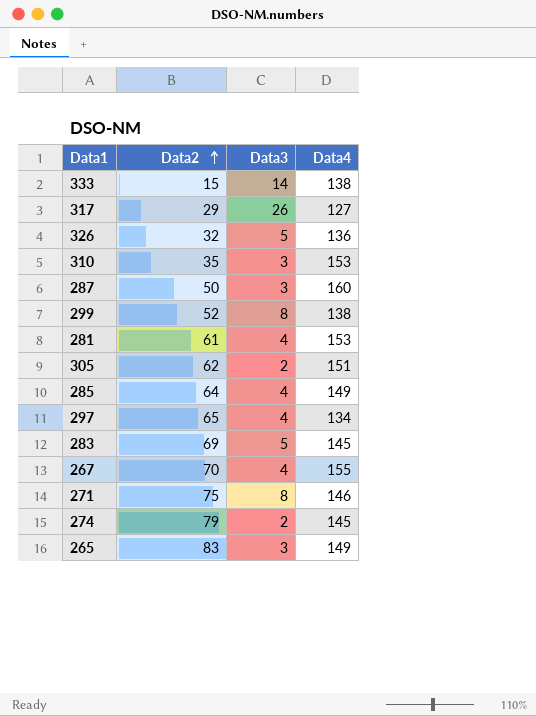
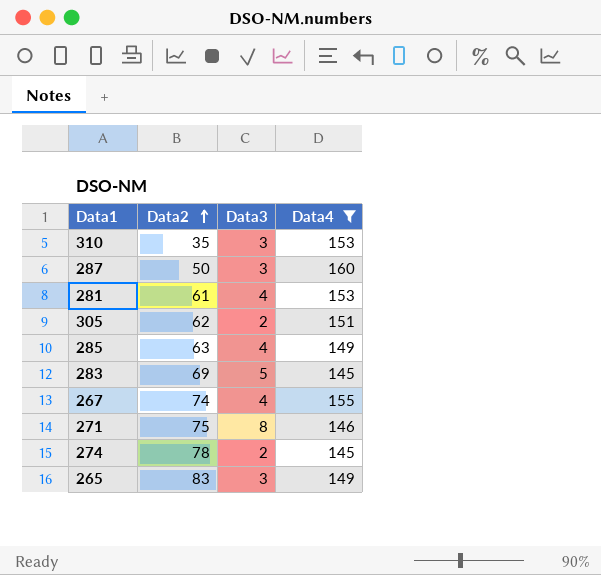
filter: none -> Data4 >= 145
285 | Data2: 64 -> 63
267 | Data2: 70 -> 74
274 | Data2: 79 -> 78

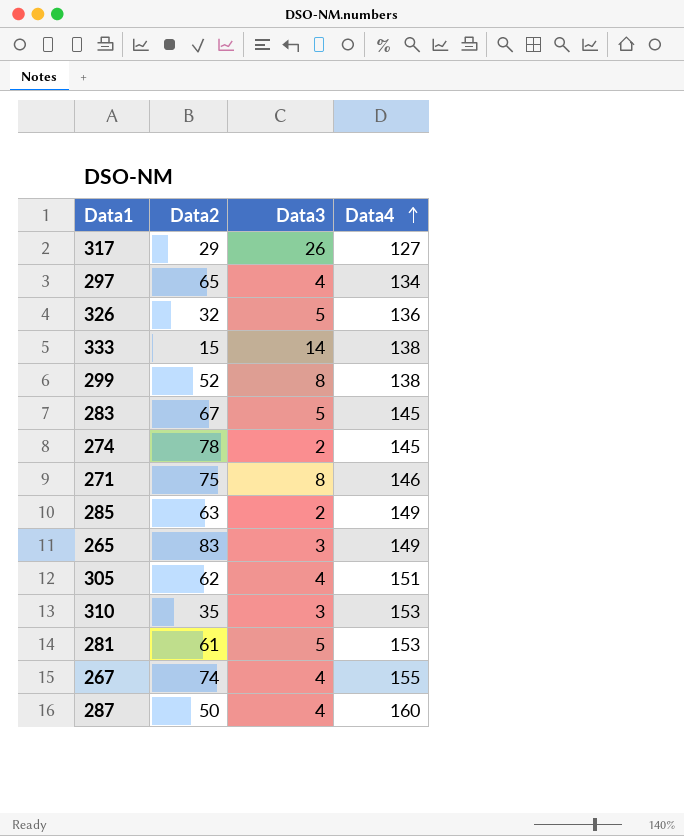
filter: Data4 >= 145 -> none
row order: Data2 ascending -> Data4 ascending
283 | Data2: 69 -> 67
285 | Data3: 4 -> 2
305 | Data3: 2 -> 4
281 | Data3: 4 -> 5
287 | Data3: 3 -> 4

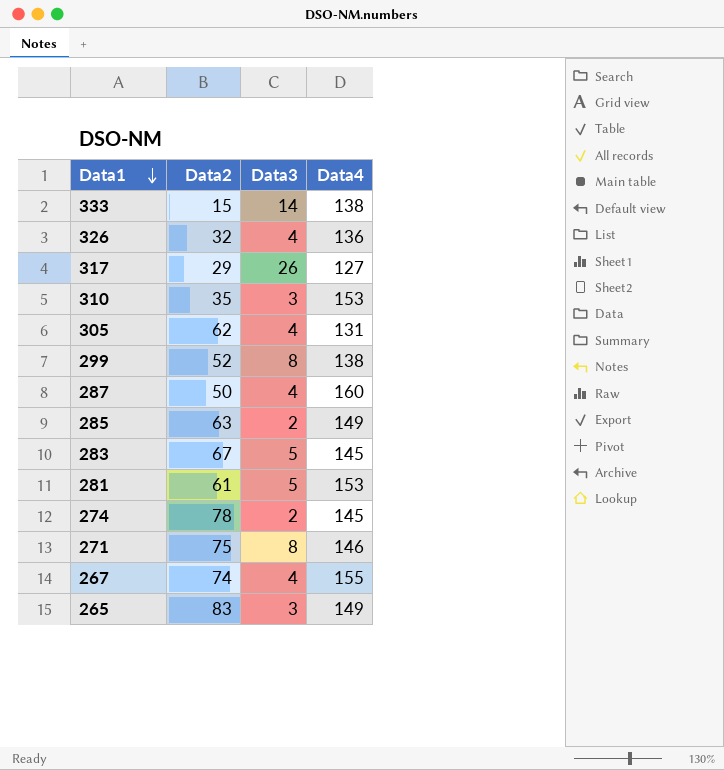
row order: Data4 ascending -> Data1 descending
row 297: 65 | 4 | 134 -> none
326 | Data3: 5 -> 4
305 | Data4: 151 -> 131

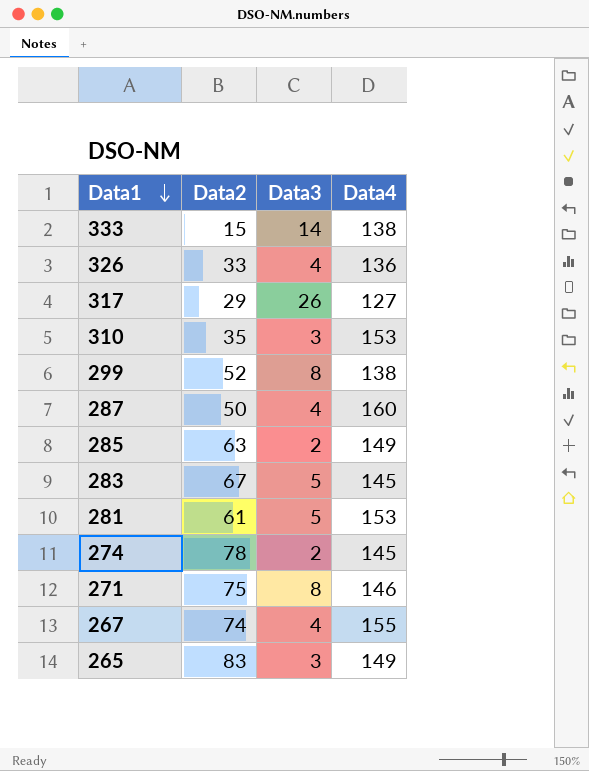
row 305: 62 | 4 | 131 -> none
326 | Data2: 32 -> 33

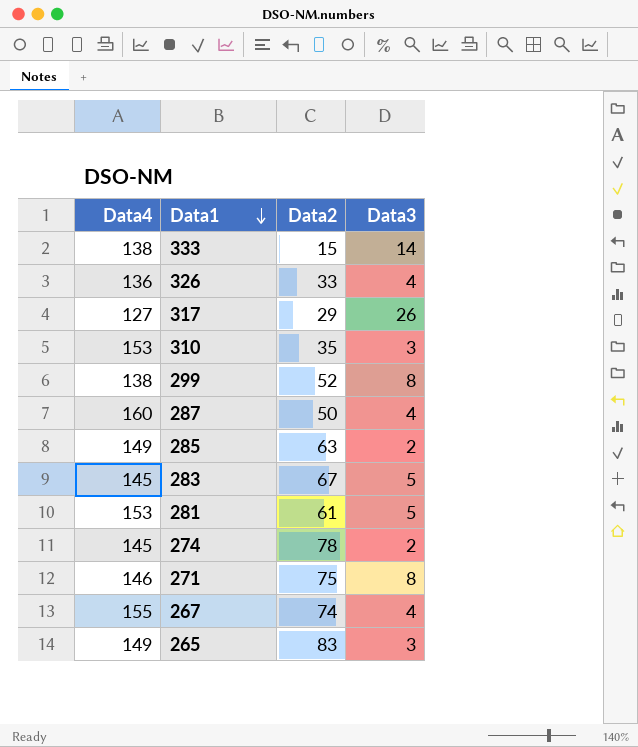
column Data4 | position: 4 -> 1

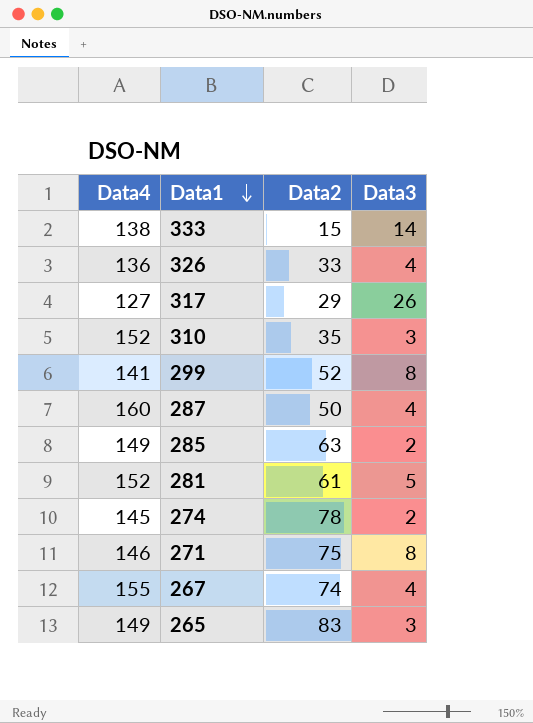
row 283: 145 | 67 | 5 -> none
310 | Data4: 153 -> 152
299 | Data4: 138 -> 141
281 | Data4: 153 -> 152

